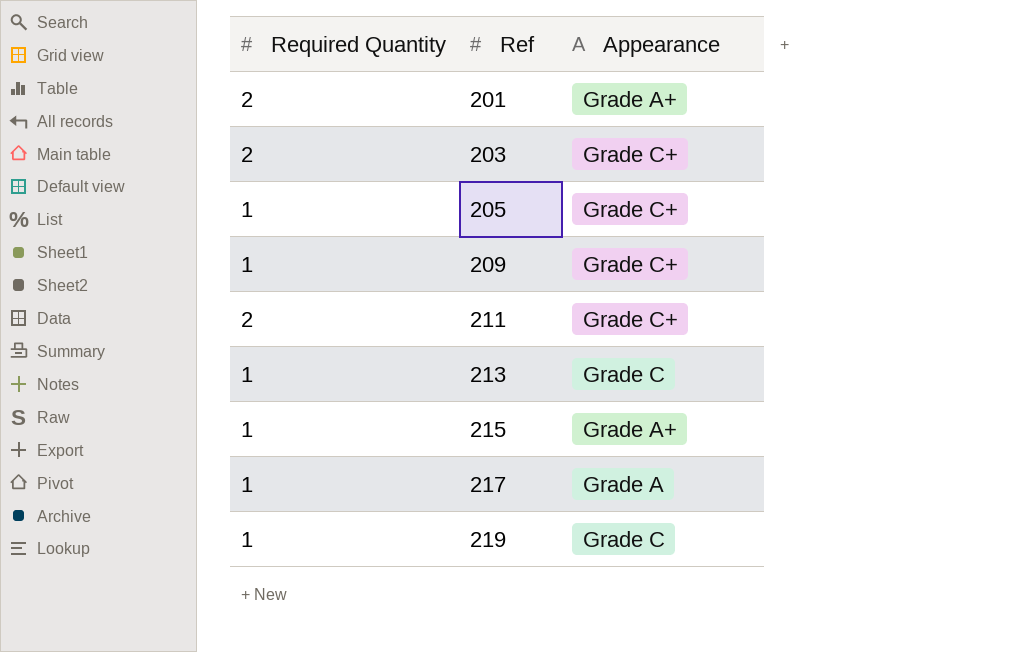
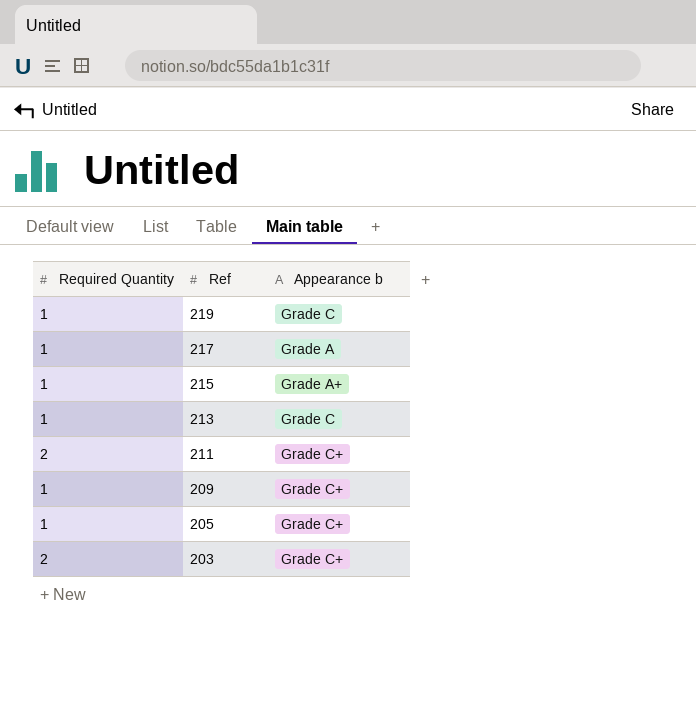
row order: Ref ascending -> Ref descending
column name: Appearance -> Appearance b
row 201: 2 | Grade A+ -> none

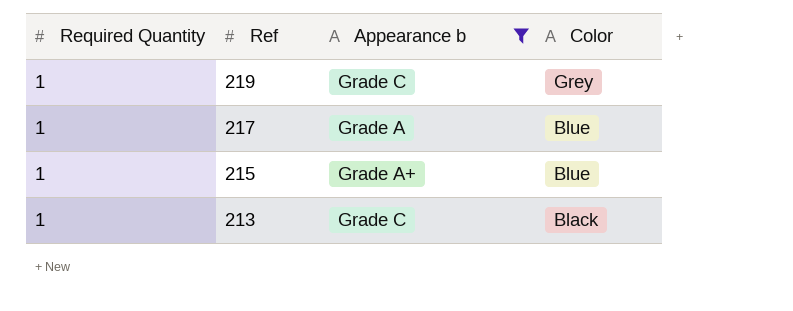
filter: none -> Appearance b != Grade C+
column Color | position: none -> 4

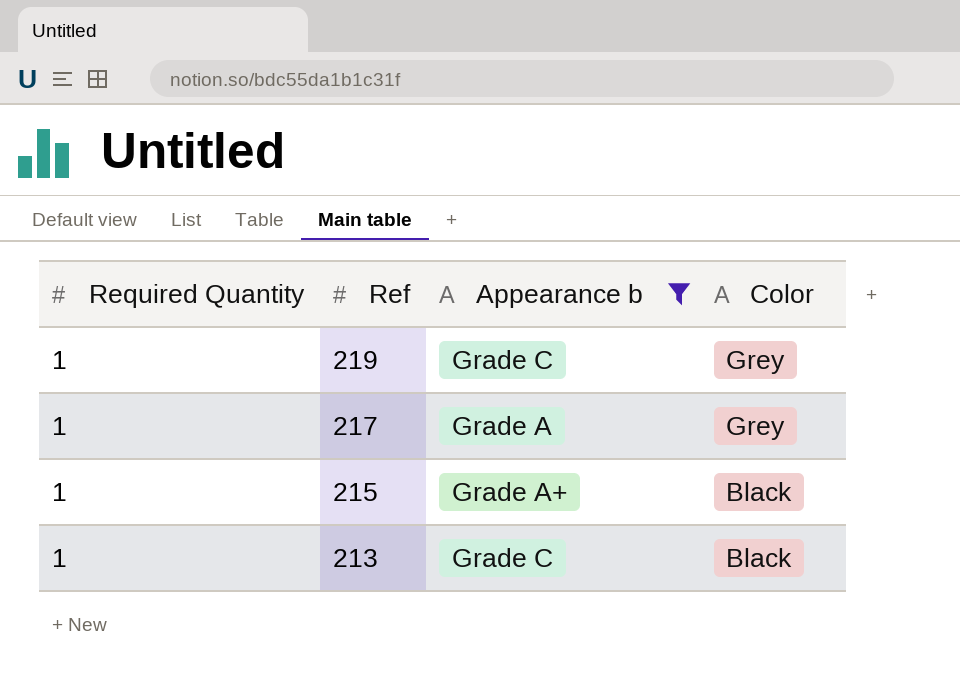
217 | Color: Blue -> Grey
215 | Color: Blue -> Black

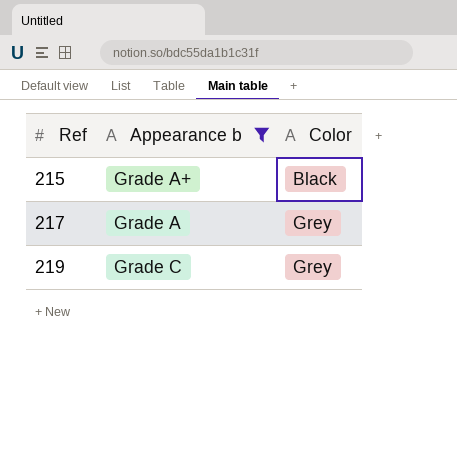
row order: Ref descending -> Ref ascending
column Required Quantity | position: 1 -> none
row 213: 1 | Grade C | Black -> none

